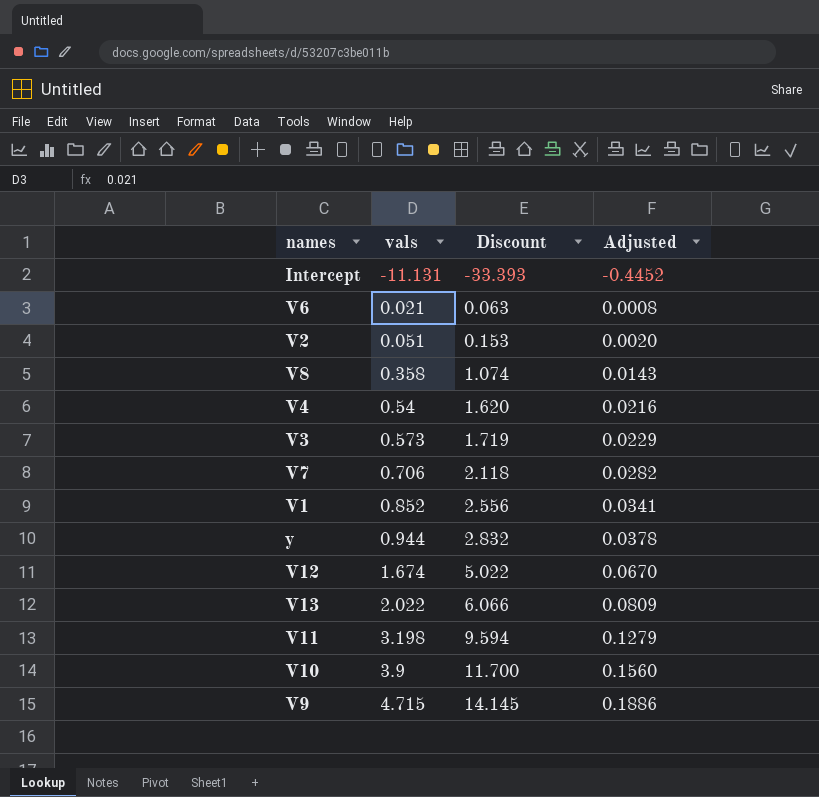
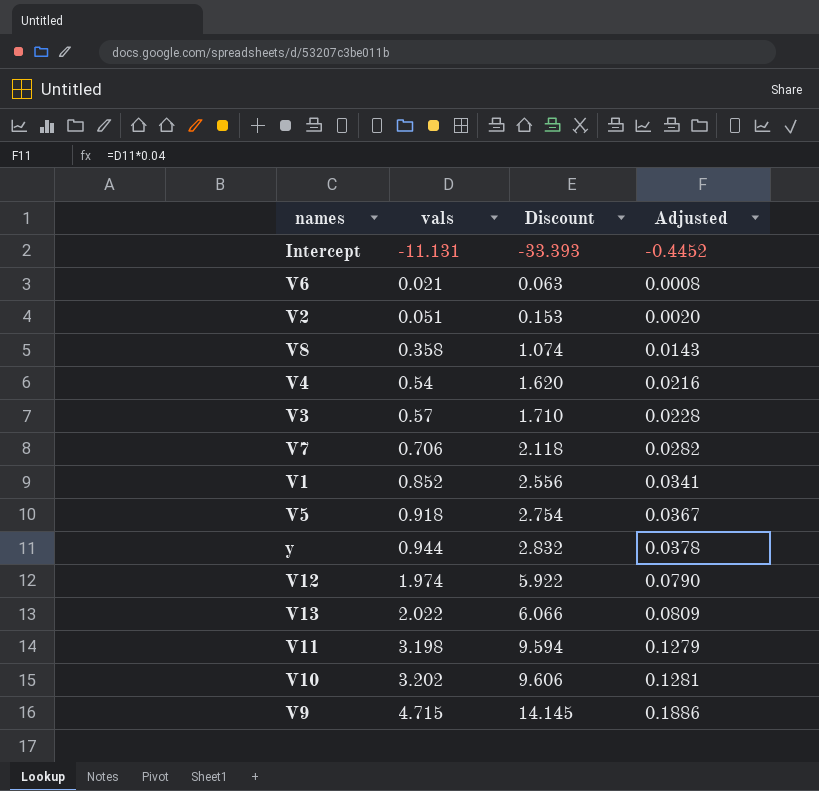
V3 | vals: 0.573 -> 0.57
V3 | Discount: 1.719 -> 1.710
V3 | Adjusted: 0.0229 -> 0.0228
row V5: none -> 0.918 | 2.754 | 0.0367
V12 | vals: 1.674 -> 1.974
V12 | Discount: 5.022 -> 5.922
V12 | Adjusted: 0.0670 -> 0.0790
V10 | vals: 3.9 -> 3.202
V10 | Discount: 11.700 -> 9.606
V10 | Adjusted: 0.1560 -> 0.1281

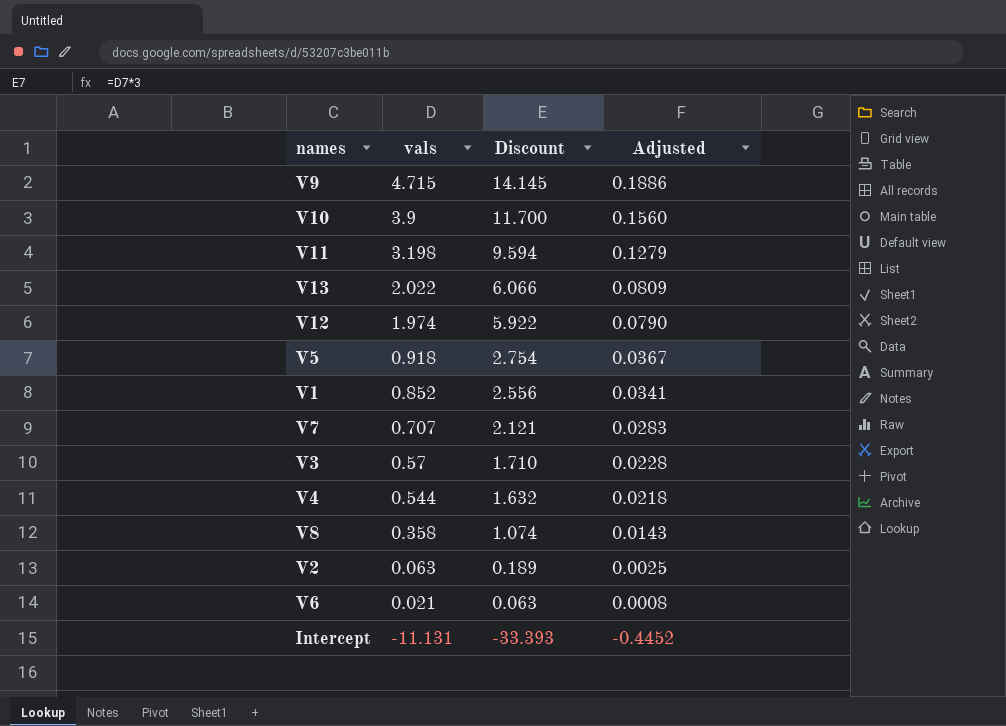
row order: vals ascending -> vals descending
row y: 0.944 | 2.832 | 0.0378 -> none
V10 | vals: 3.202 -> 3.9
V10 | Discount: 9.606 -> 11.700
V10 | Adjusted: 0.1281 -> 0.1560
V7 | vals: 0.706 -> 0.707
V7 | Discount: 2.118 -> 2.121
V7 | Adjusted: 0.0282 -> 0.0283
V4 | vals: 0.54 -> 0.544
V4 | Discount: 1.620 -> 1.632
V4 | Adjusted: 0.0216 -> 0.0218
V2 | vals: 0.051 -> 0.063
V2 | Discount: 0.153 -> 0.189
V2 | Adjusted: 0.0020 -> 0.0025

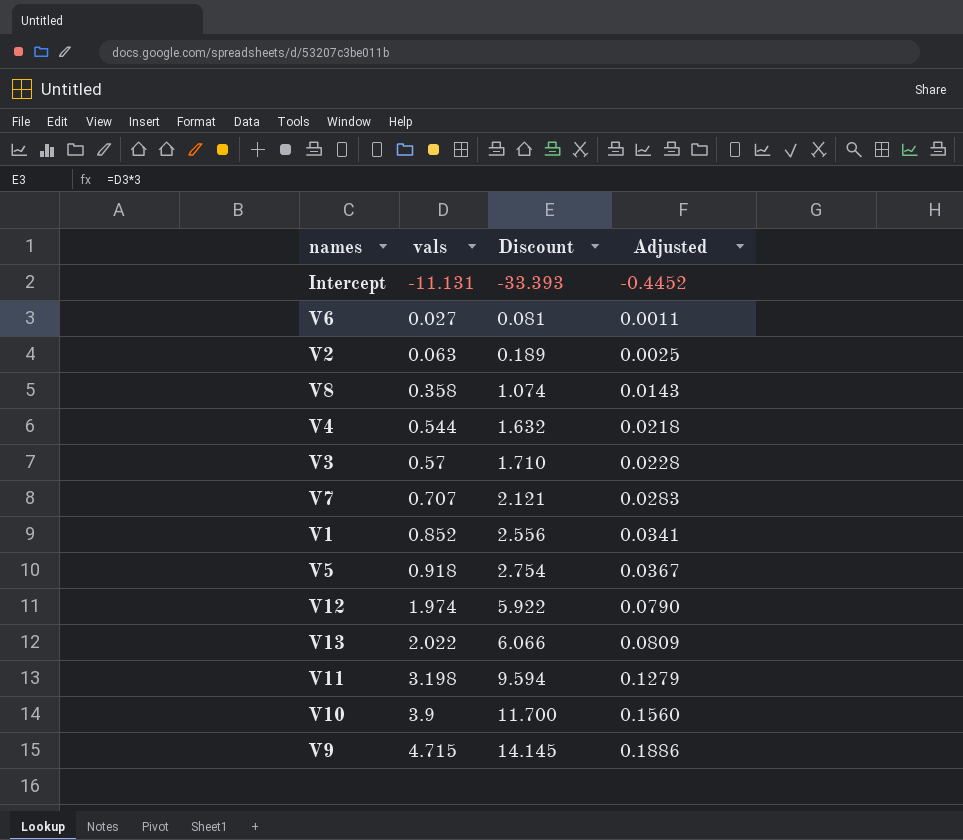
row order: vals descending -> vals ascending
V6 | vals: 0.021 -> 0.027
V6 | Discount: 0.063 -> 0.081
V6 | Adjusted: 0.0008 -> 0.0011

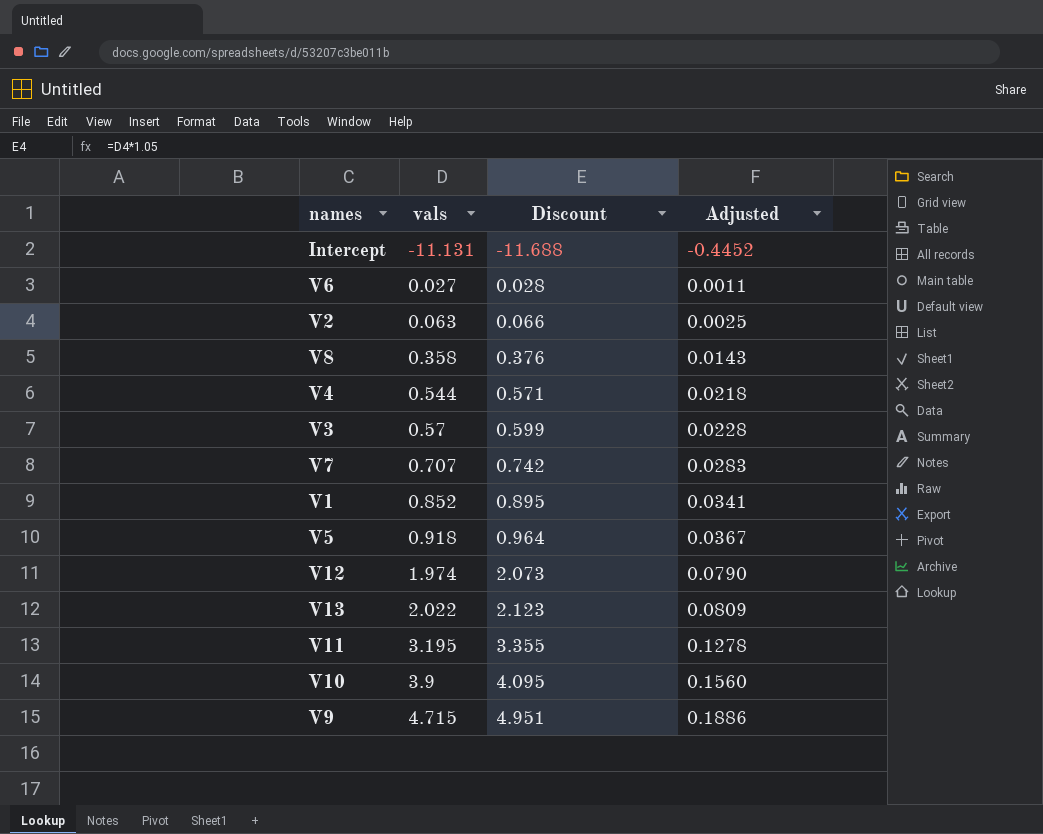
column Discount | formula: [vals] * 3 -> [vals] * 1.05
V11 | vals: 3.198 -> 3.195
V11 | Adjusted: 0.1279 -> 0.1278

